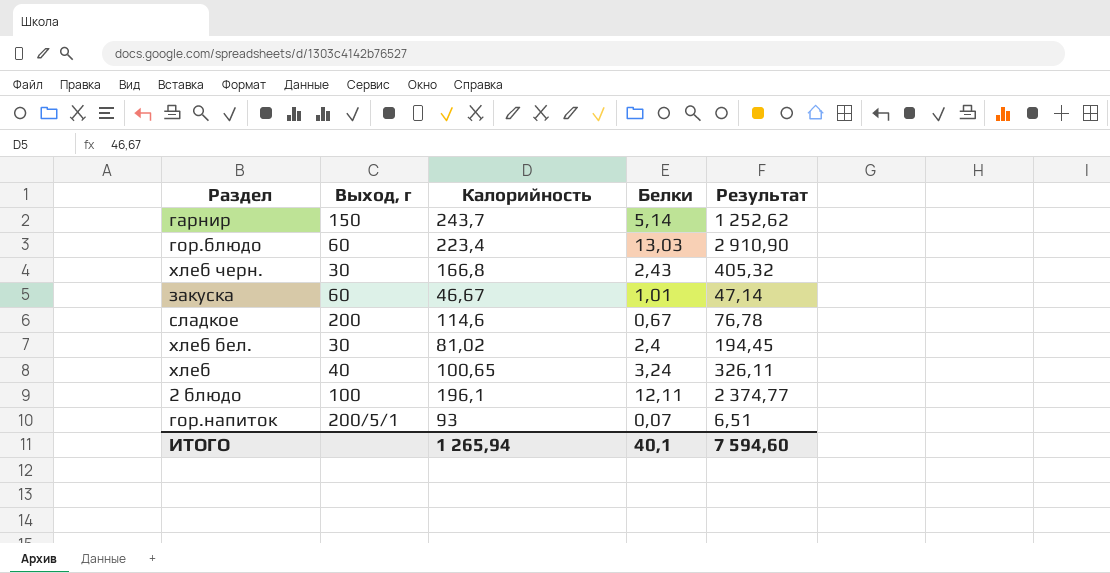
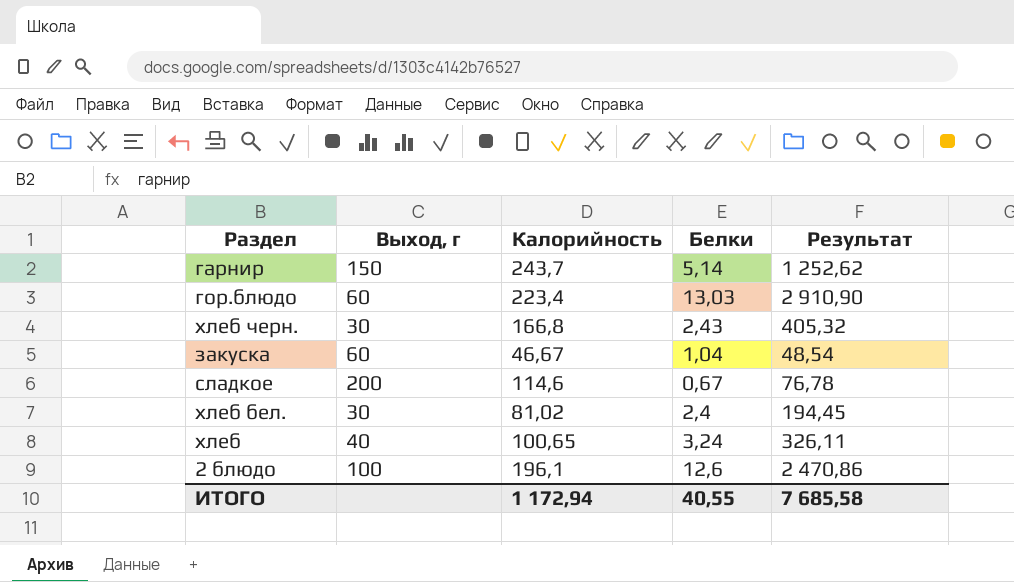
row гор.напиток: 200/5/1 | 93 | 0,07 | 6,51 -> none
закуска | Белки: 1,01 -> 1,04
закуска | Результат: 47,14 -> 48,54
2 блюдо | Белки: 12,11 -> 12,6
2 блюдо | Результат: 2 374,77 -> 2 470,86
ИТОГО | Калорийность: 1 265,94 -> 1 172,94
ИТОГО | Белки: 40,1 -> 40,55
ИТОГО | Результат: 7 594,60 -> 7 685,58

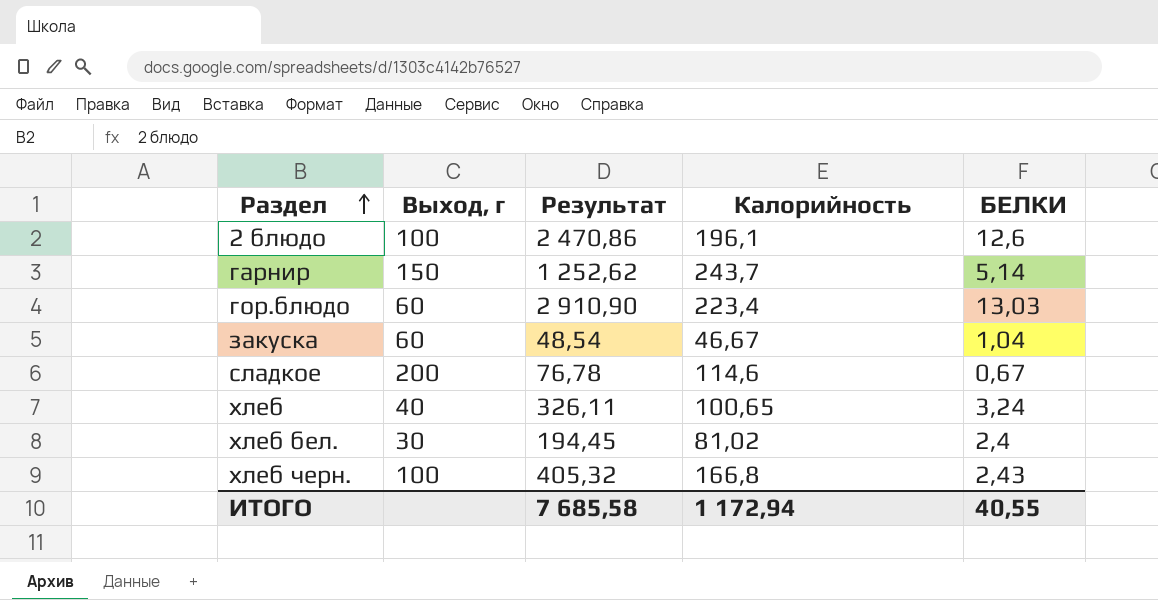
row order: none -> Раздел ascending
column Результат | position: 5 -> 3
column name: Белки -> БЕЛКИ
хлеб черн. | Выход, г: 30 -> 100

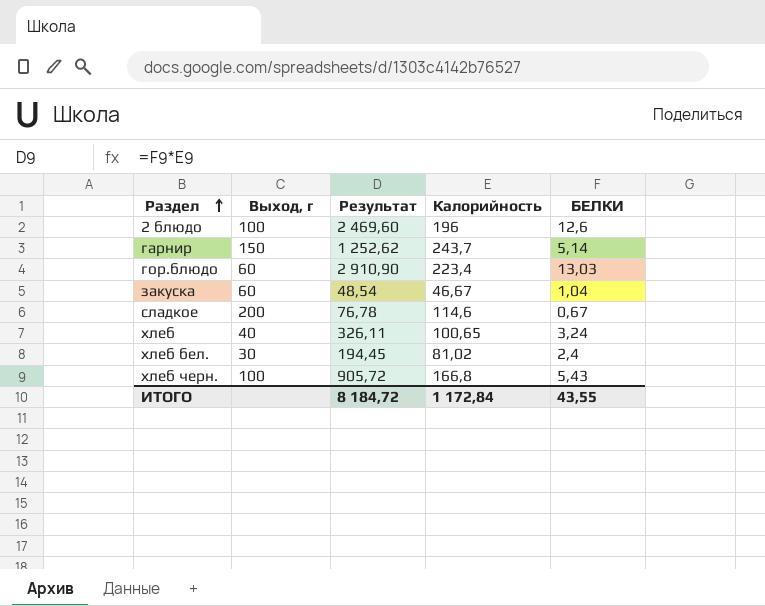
2 блюдо | Результат: 2 470,86 -> 2 469,60
2 блюдо | Калорийность: 196,1 -> 196
хлеб черн. | Результат: 405,32 -> 905,72
хлеб черн. | БЕЛКИ: 2,43 -> 5,43
ИТОГО | Результат: 7 685,58 -> 8 184,72
ИТОГО | Калорийность: 1 172,94 -> 1 172,84
ИТОГО | БЕЛКИ: 40,55 -> 43,55

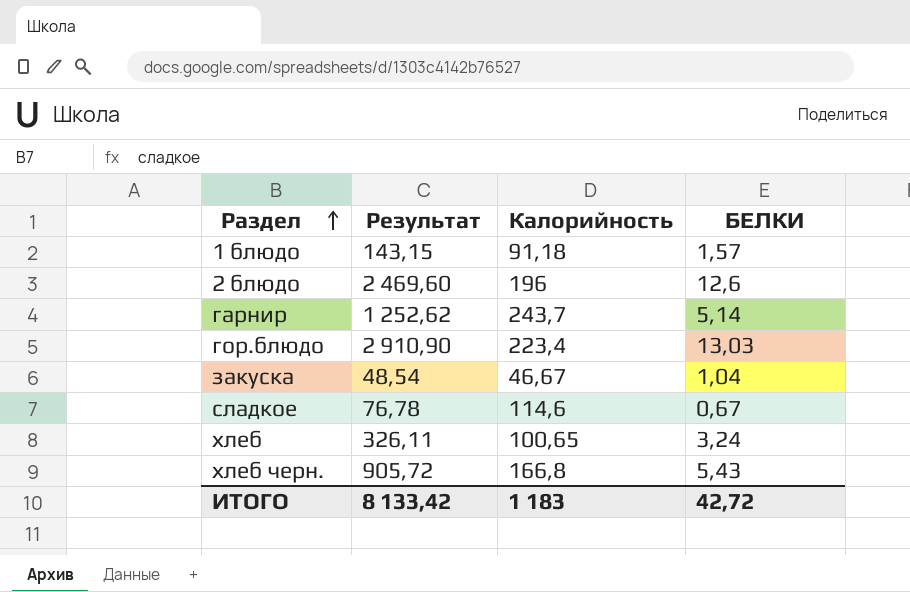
column Выход, г | position: 2 -> none
row хлеб бел.: 30 | 194,45 | 81,02 | 2,4 -> none
row 1 блюдо: none -> 143,15 | 91,18 | 1,57
ИТОГО | Результат: 8 184,72 -> 8 133,42
ИТОГО | Калорийность: 1 172,84 -> 1 183
ИТОГО | БЕЛКИ: 43,55 -> 42,72

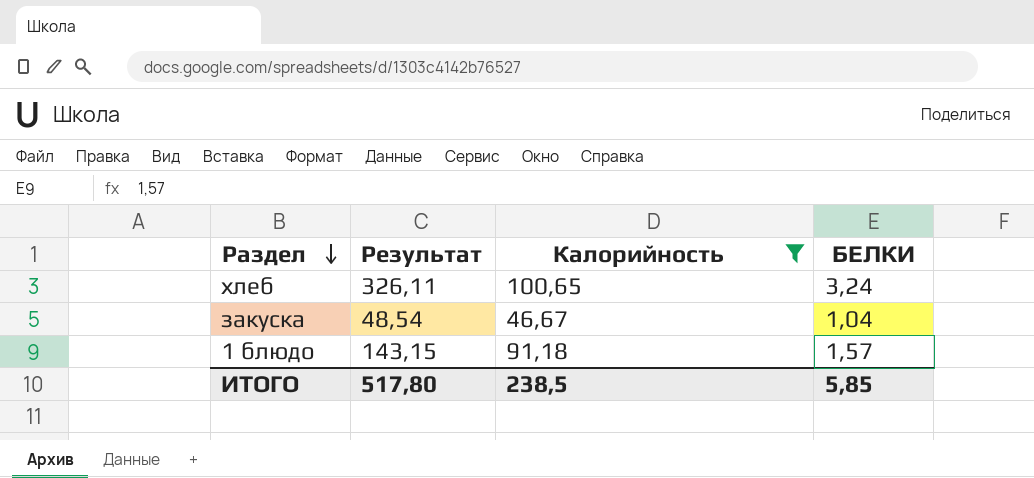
filter: none -> Калорийность <= 100,65
row order: Раздел ascending -> Раздел descending
ИТОГО | Результат: 8 133,42 -> 517,80
ИТОГО | Калорийность: 1 183 -> 238,5
ИТОГО | БЕЛКИ: 42,72 -> 5,85

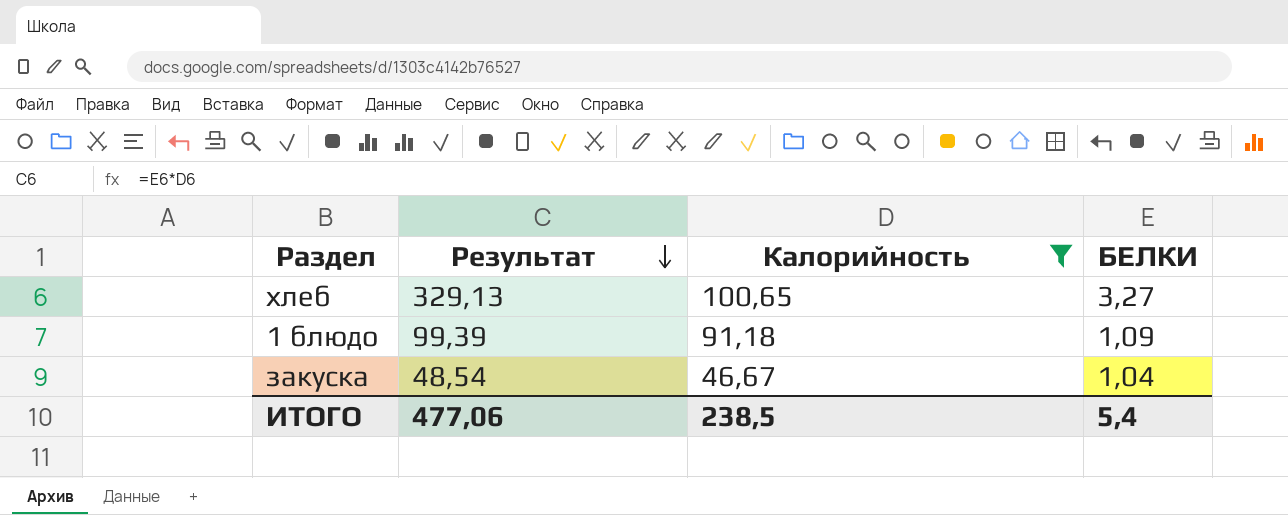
row order: Раздел descending -> Результат descending
хлеб | Результат: 326,11 -> 329,13
хлеб | БЕЛКИ: 3,24 -> 3,27
1 блюдо | Результат: 143,15 -> 99,39
1 блюдо | БЕЛКИ: 1,57 -> 1,09
ИТОГО | Результат: 517,80 -> 477,06
ИТОГО | БЕЛКИ: 5,85 -> 5,4

